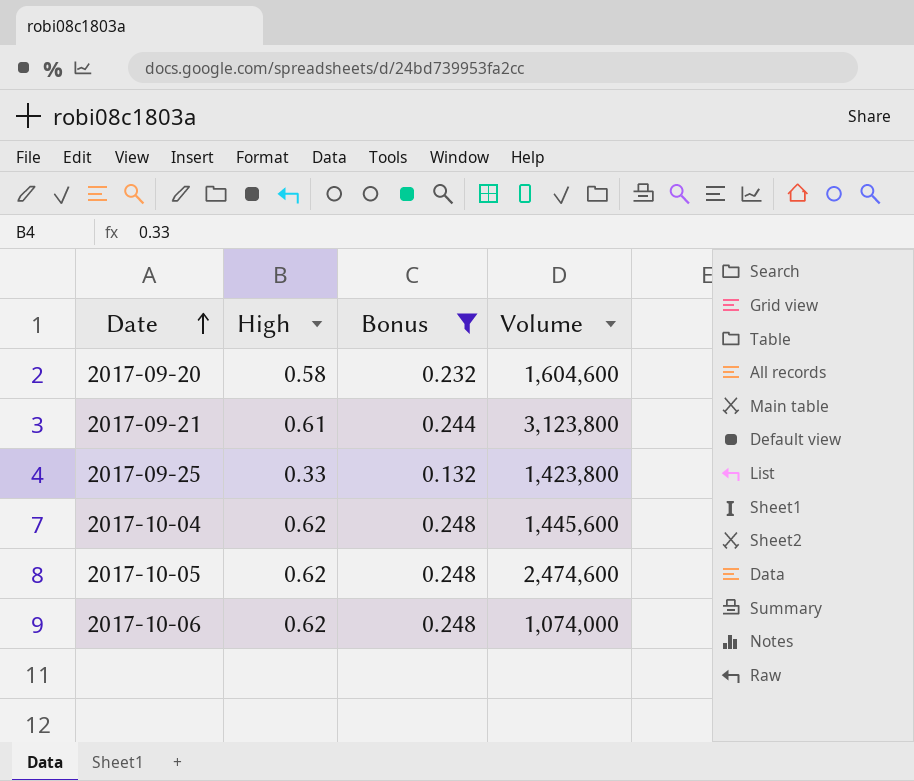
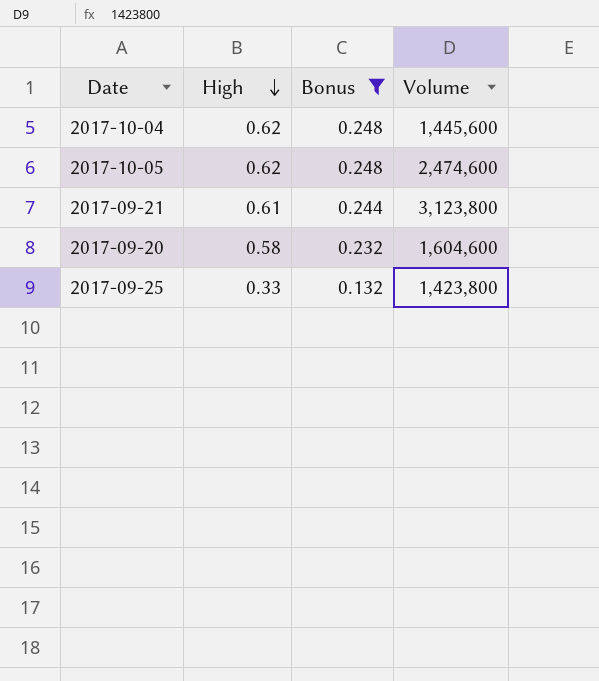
row order: Date ascending -> High descending
row 2017-10-06: 0.62 | 0.248 | 1,074,000 -> none

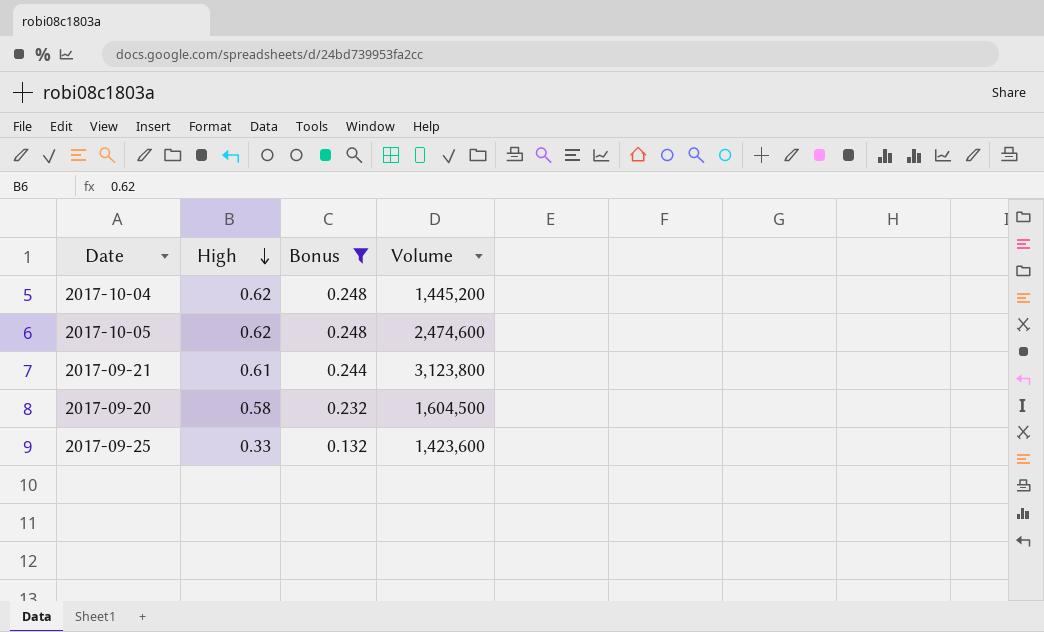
2017-10-04 | Volume: 1,445,600 -> 1,445,200
2017-09-20 | Volume: 1,604,600 -> 1,604,500
2017-09-25 | Volume: 1,423,800 -> 1,423,600

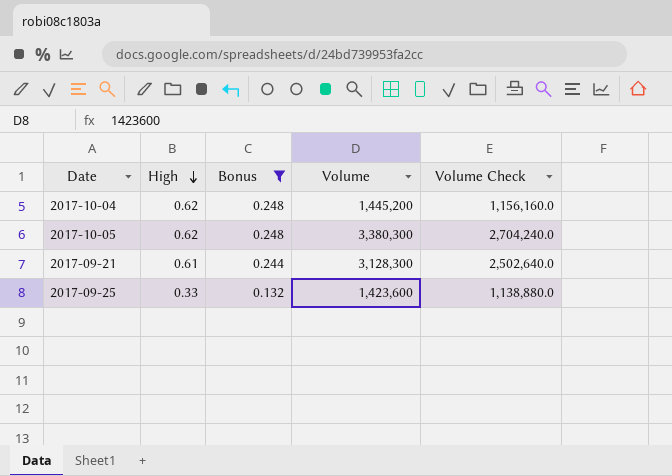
column Volume Check | formula: none -> [Volume] * 0.8
row 2017-09-20: 0.58 | 0.232 | 1,604,500 -> none
2017-10-05 | Volume: 2,474,600 -> 3,380,300
2017-09-21 | Volume: 3,123,800 -> 3,128,300

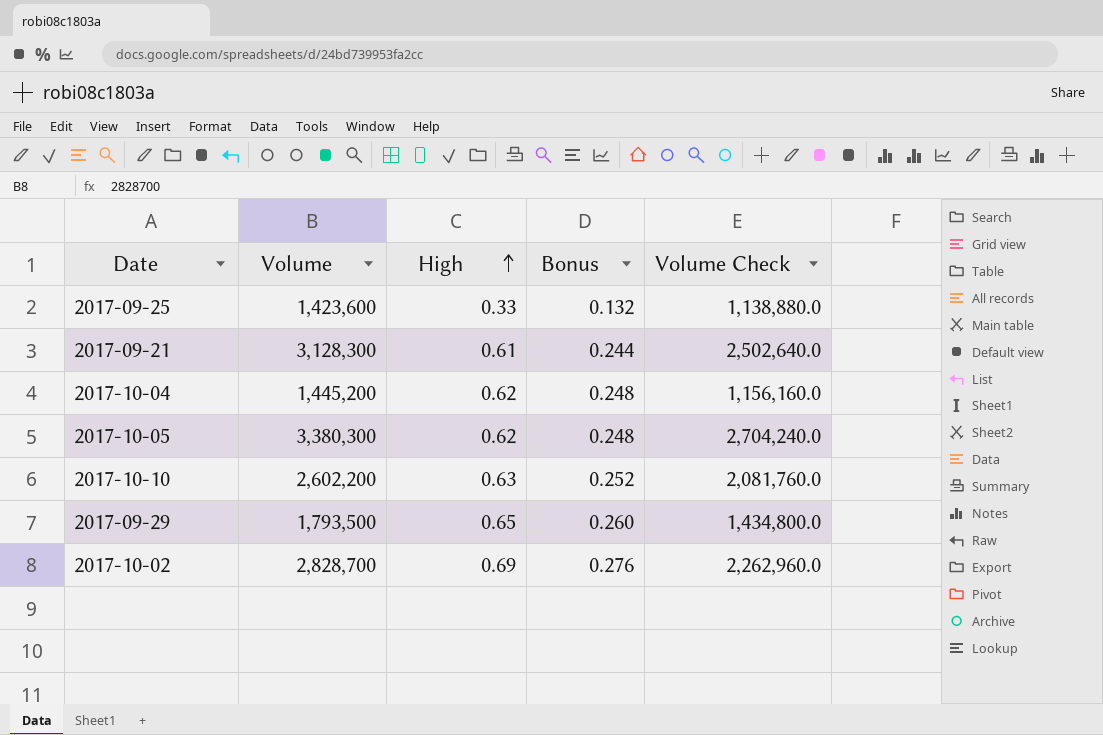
filter: Bonus <= 0.248 -> none
row order: High descending -> High ascending
column Volume | position: 4 -> 2

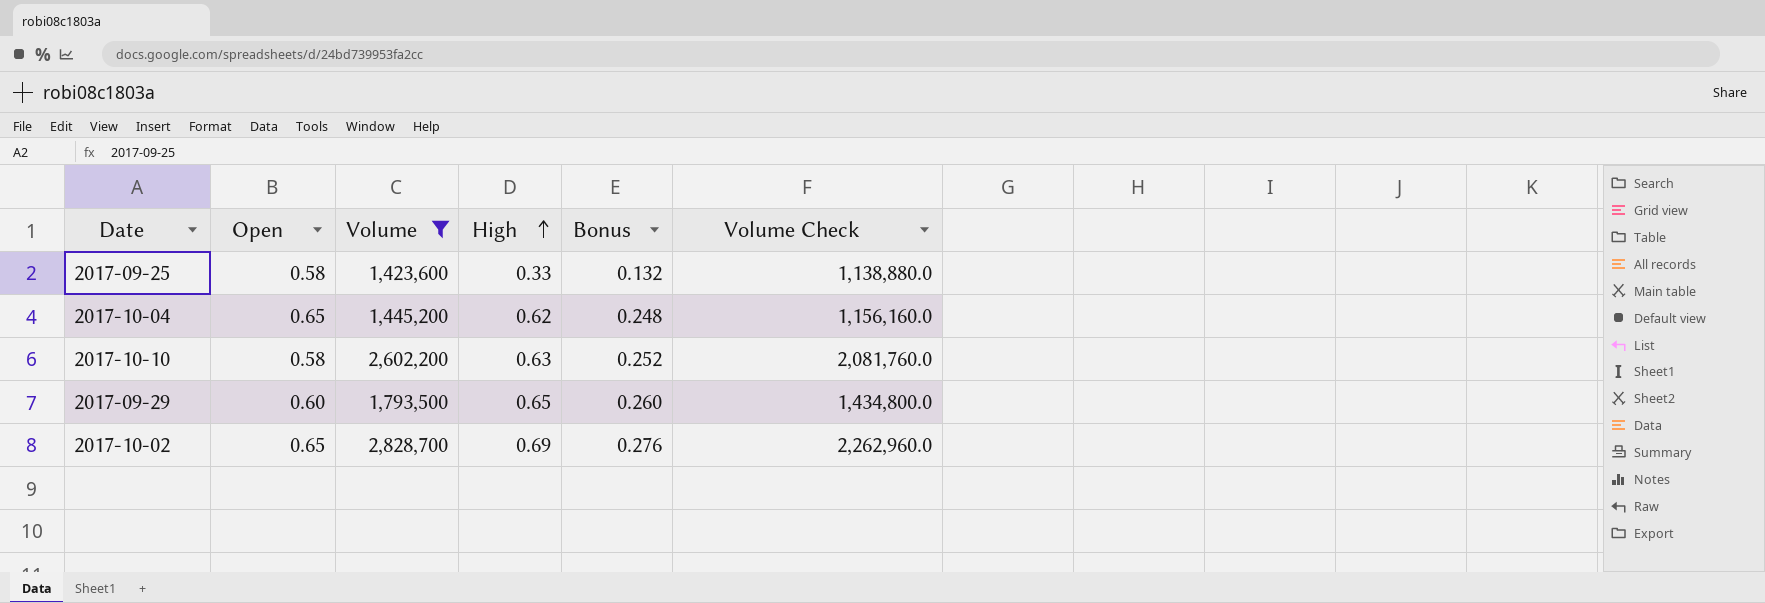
filter: none -> Volume <= 2,828,700
column Open | position: none -> 2

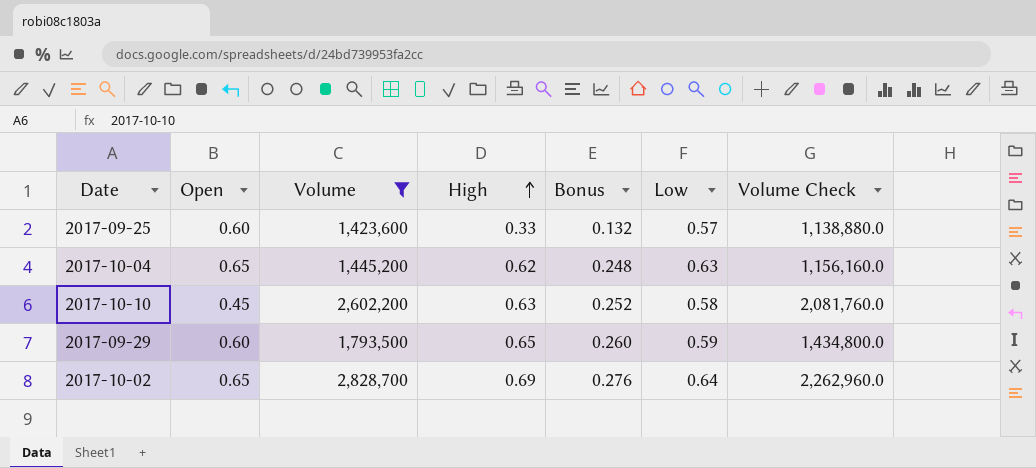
column Low | position: none -> 6
2017-09-25 | Open: 0.58 -> 0.60
2017-10-10 | Open: 0.58 -> 0.45

